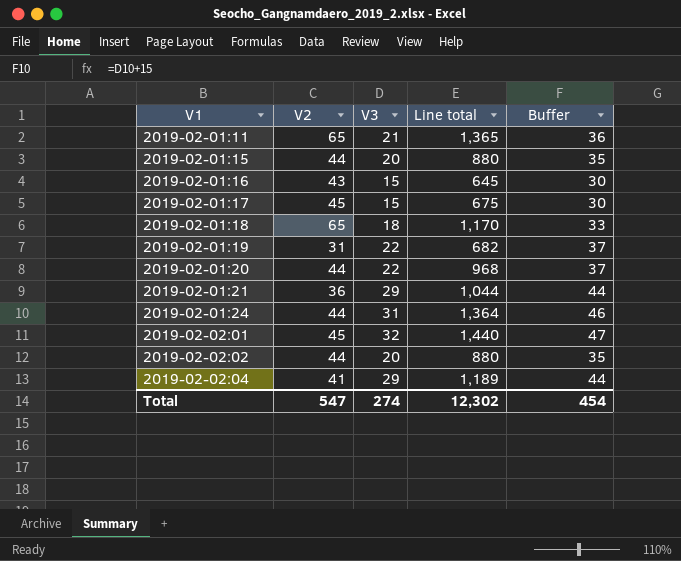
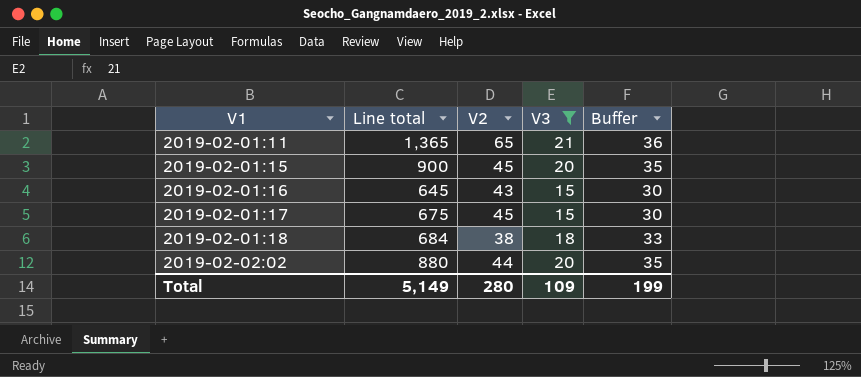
filter: none -> V3 <= 21
column Line total | position: 4 -> 2
2019-02-01:15 | Line total: 880 -> 900
2019-02-01:15 | V2: 44 -> 45
2019-02-01:18 | Line total: 1,170 -> 684
2019-02-01:18 | V2: 65 -> 38
Total | Line total: 12,302 -> 5,149
Total | V2: 547 -> 280
Total | V3: 274 -> 109
Total | Buffer: 454 -> 199

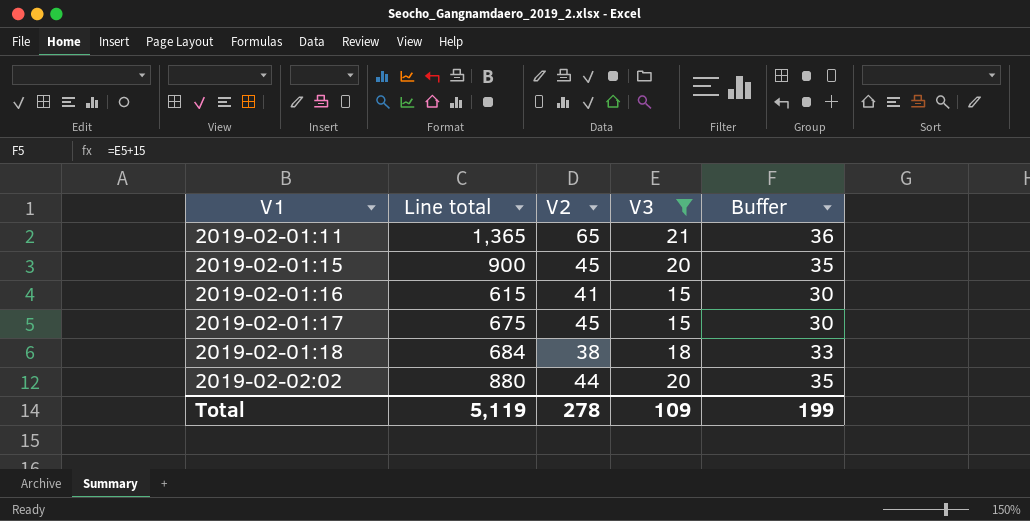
2019-02-01:16 | Line total: 645 -> 615
2019-02-01:16 | V2: 43 -> 41
Total | Line total: 5,149 -> 5,119
Total | V2: 280 -> 278

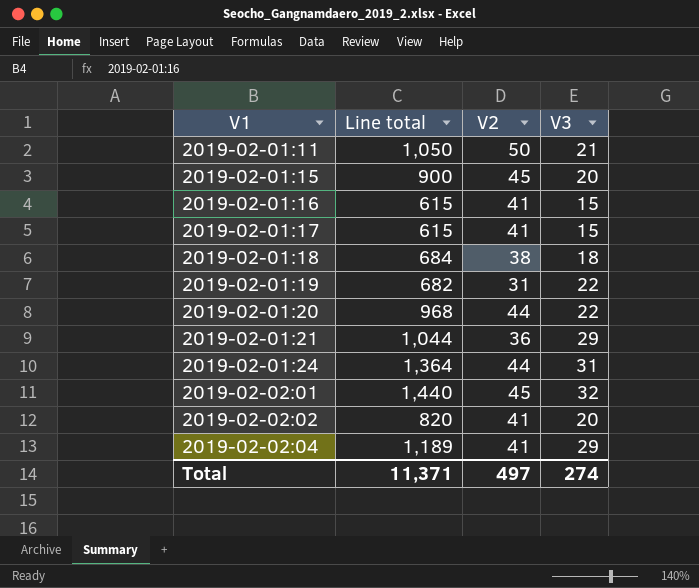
filter: V3 <= 21 -> none
column Buffer | formula: [V3] + 15 -> none
2019-02-01:11 | Line total: 1,365 -> 1,050
2019-02-01:11 | V2: 65 -> 50
2019-02-01:17 | Line total: 675 -> 615
2019-02-01:17 | V2: 45 -> 41
2019-02-02:02 | Line total: 880 -> 820
2019-02-02:02 | V2: 44 -> 41
Total | Line total: 5,119 -> 11,371
Total | V2: 278 -> 497
Total | V3: 109 -> 274

